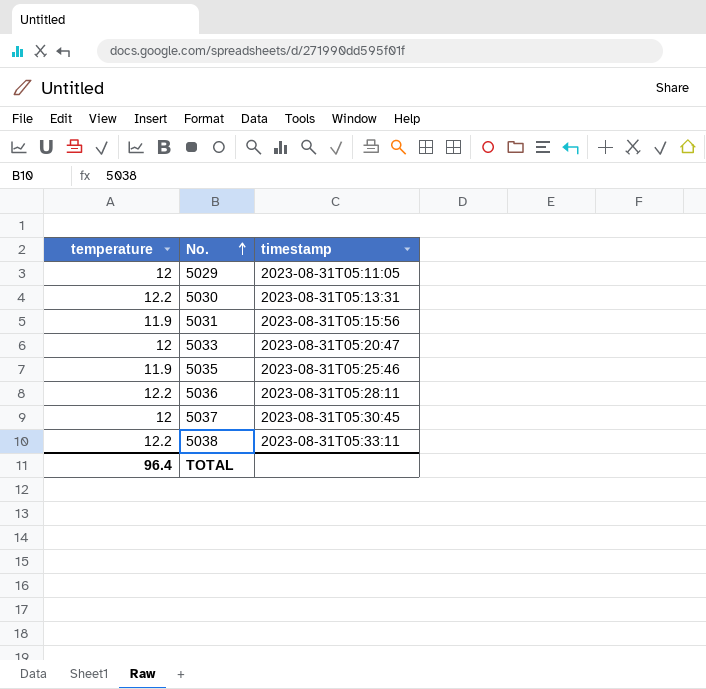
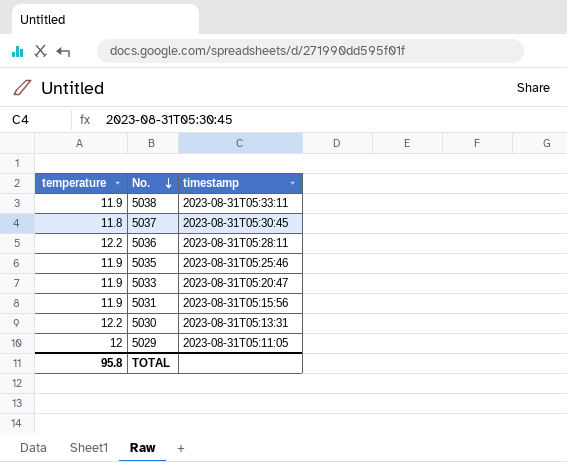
row order: No. ascending -> No. descending
5038 | temperature: 12.2 -> 11.9
5037 | temperature: 12 -> 11.8
5033 | temperature: 12 -> 11.9
TOTAL | temperature: 96.4 -> 95.8

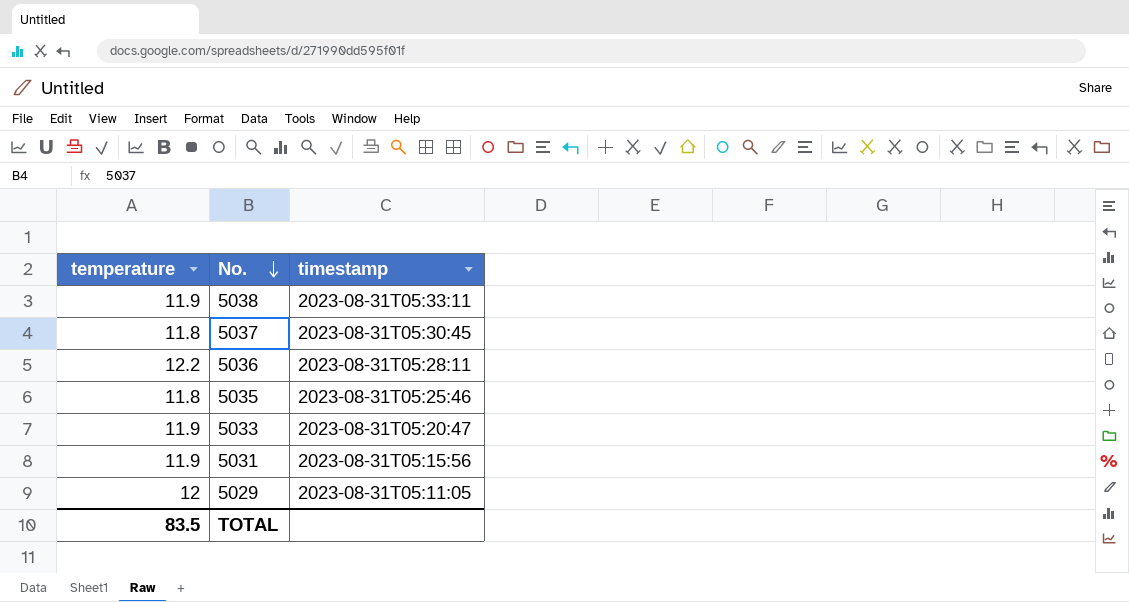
row 5030: 12.2 | 2023-08-31T05:13:31 -> none
5035 | temperature: 11.9 -> 11.8
TOTAL | temperature: 95.8 -> 83.5

